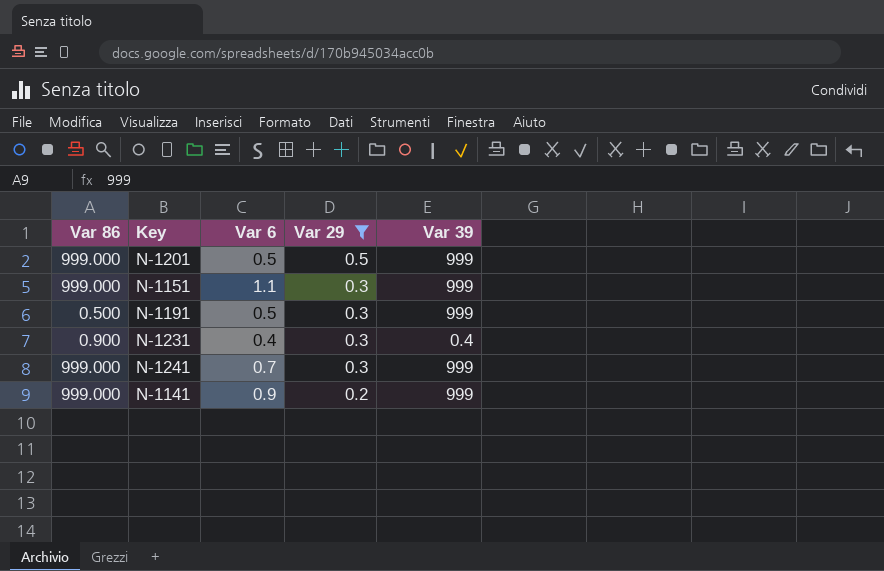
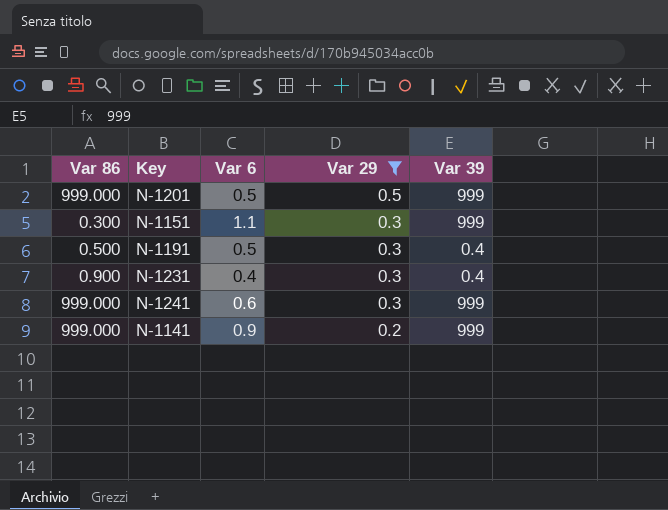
N-1151 | Var 86: 999.000 -> 0.300
N-1191 | Var 39: 999 -> 0.4
N-1241 | Var 6: 0.7 -> 0.6

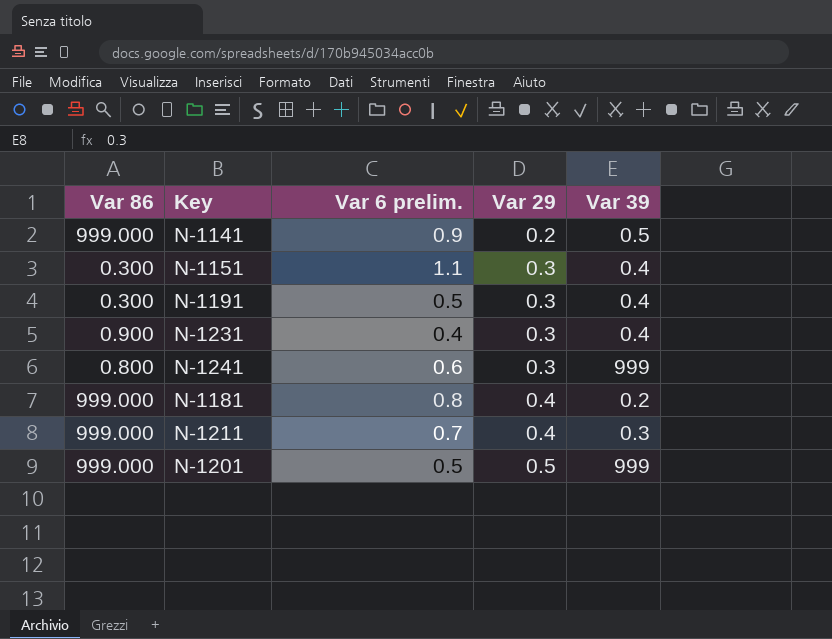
filter: Var 29 != 0.4 -> none
row order: Var 29 descending -> Var 29 ascending
column name: Var 6 -> Var 6 prelim.
N-1141 | Var 39: 999 -> 0.5
N-1151 | Var 39: 999 -> 0.4
N-1191 | Var 86: 0.500 -> 0.300
N-1241 | Var 86: 999.000 -> 0.800

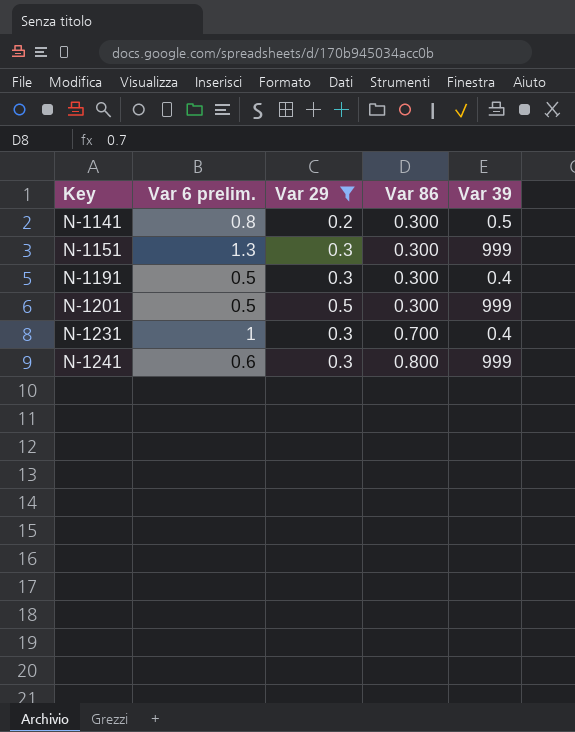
filter: none -> Var 29 != 0.4
row order: Var 29 ascending -> Key ascending
column Var 86 | position: 1 -> 4
N-1141 | Var 6 prelim.: 0.9 -> 0.8
N-1141 | Var 86: 999.000 -> 0.300
N-1151 | Var 6 prelim.: 1.1 -> 1.3
N-1151 | Var 39: 0.4 -> 999
N-1201 | Var 86: 999.000 -> 0.300
N-1231 | Var 6 prelim.: 0.4 -> 1
N-1231 | Var 86: 0.900 -> 0.700

